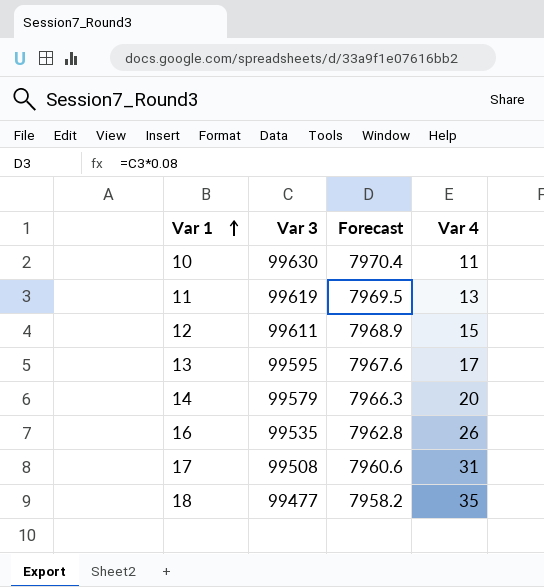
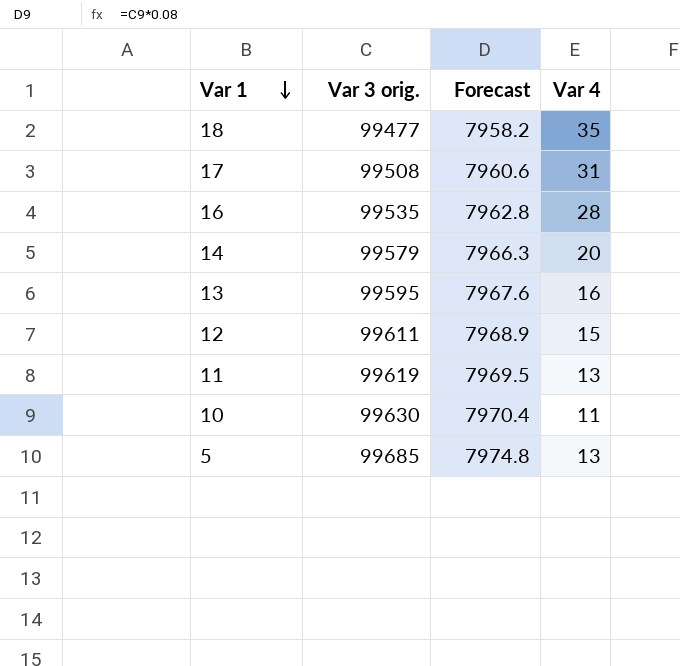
row order: Var 1 ascending -> Var 1 descending
column name: Var 3 -> Var 3 orig.
16 | Var 4: 26 -> 28
13 | Var 4: 17 -> 16
row 5: none -> 99685 | 7974.8 | 13

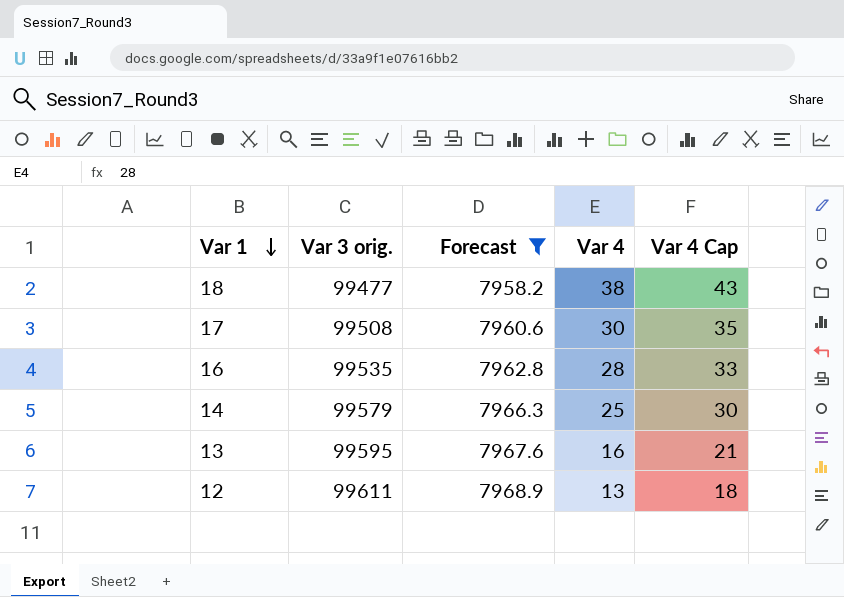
filter: none -> Forecast <= 7968.9
column Var 4 Cap | formula: none -> [Var 4] + 5
18 | Var 4: 35 -> 38
17 | Var 4: 31 -> 30
14 | Var 4: 20 -> 25
12 | Var 4: 15 -> 13

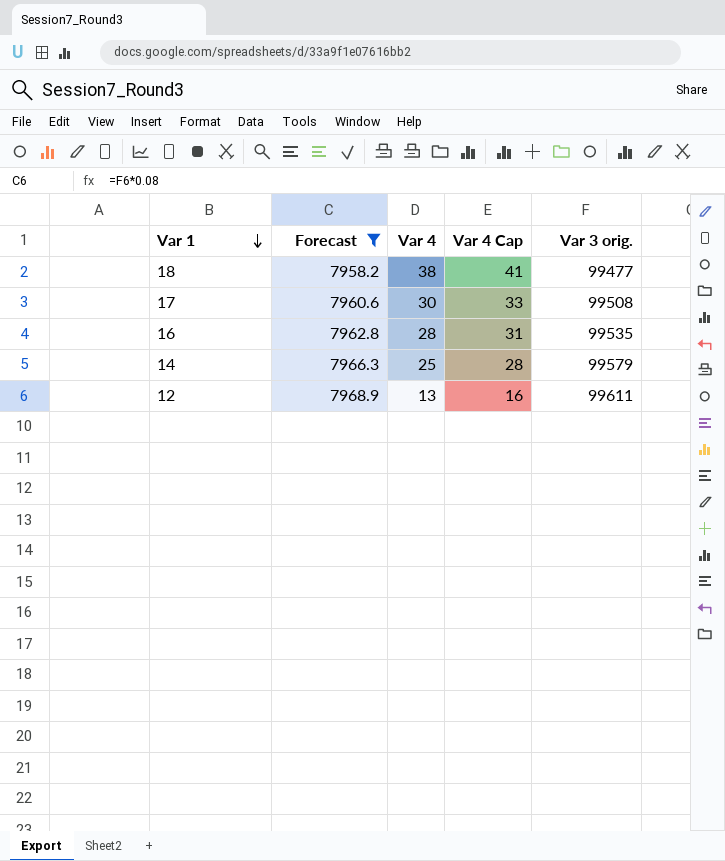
column Var 4 Cap | formula: [Var 4] + 5 -> [Var 4] + 3
column Var 3 orig. | position: 2 -> 5
row 13: 99595 | 7967.6 | 16 | 21 -> none

